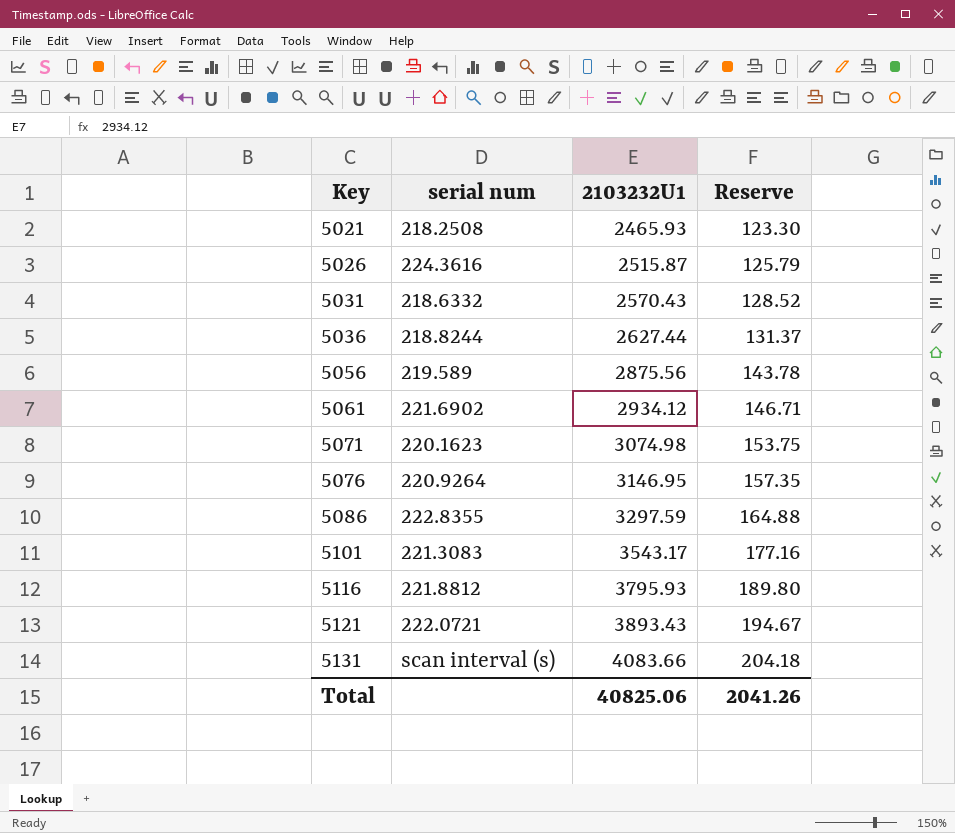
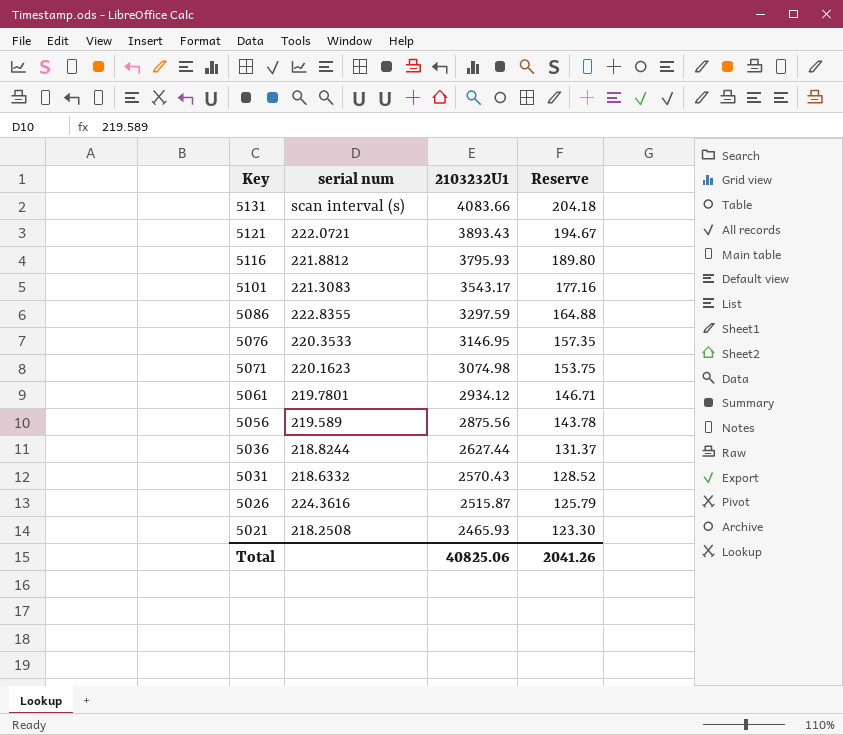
row order: Key ascending -> Key descending
5076 | serial num: 220.9264 -> 220.3533
5061 | serial num: 221.6902 -> 219.7801

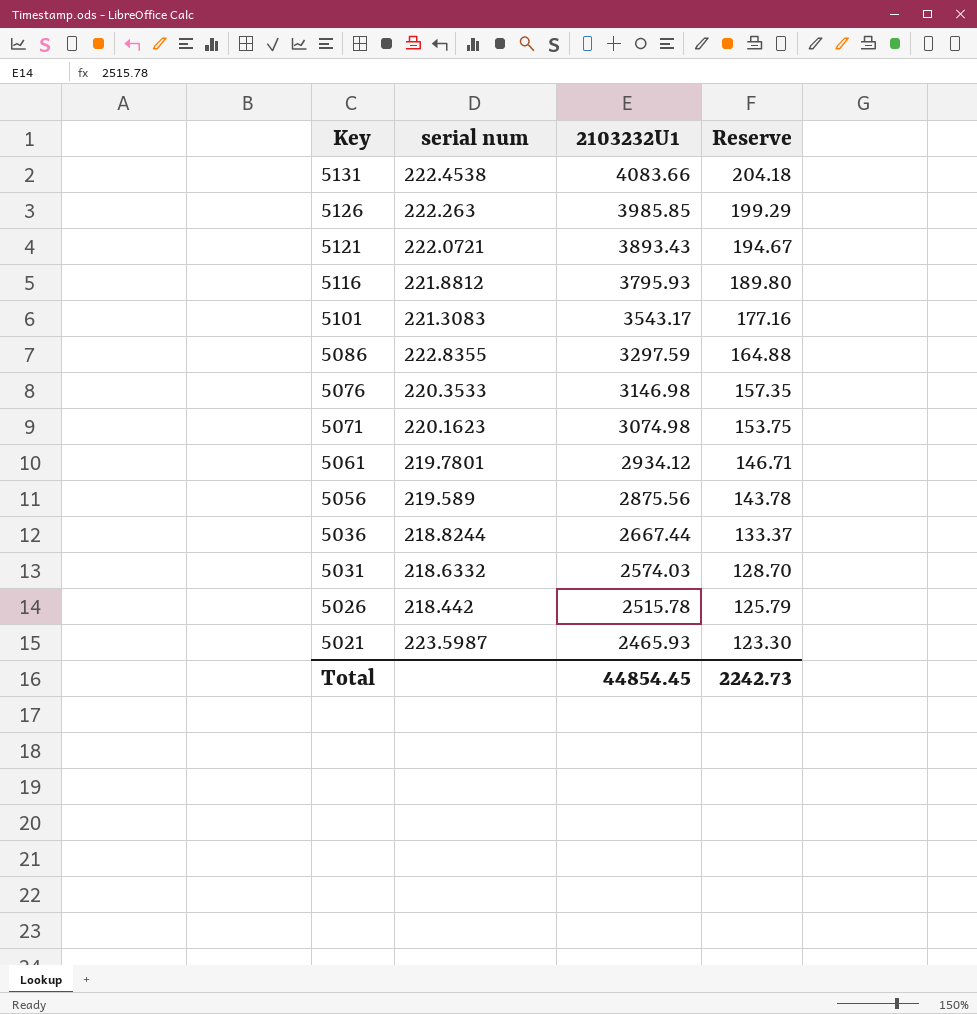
5131 | serial num: scan interval (s) -> 222.4538
row 5126: none -> 222.263 | 3985.85 | 199.29
5076 | 2103232U1: 3146.95 -> 3146.98
5036 | 2103232U1: 2627.44 -> 2667.44
5036 | Reserve: 131.37 -> 133.37
5031 | 2103232U1: 2570.43 -> 2574.03
5031 | Reserve: 128.52 -> 128.70
5026 | serial num: 224.3616 -> 218.442
5026 | 2103232U1: 2515.87 -> 2515.78
5021 | serial num: 218.2508 -> 223.5987
Total | 2103232U1: 40825.06 -> 44854.45
Total | Reserve: 2041.26 -> 2242.73

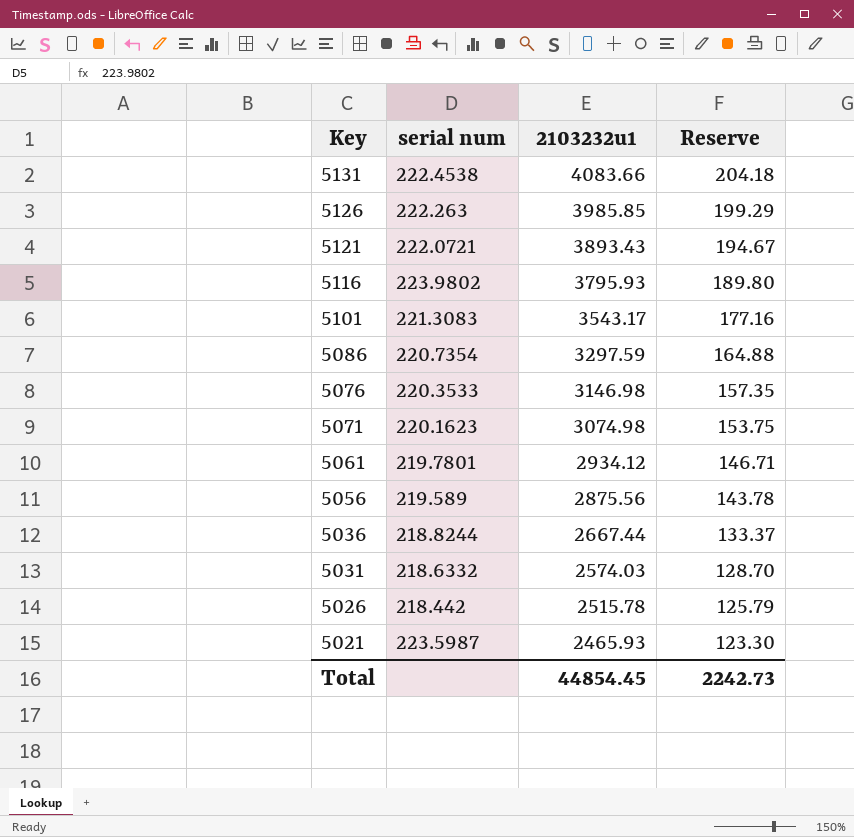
column name: 2103232U1 -> 2103232u1
5116 | serial num: 221.8812 -> 223.9802
5086 | serial num: 222.8355 -> 220.7354

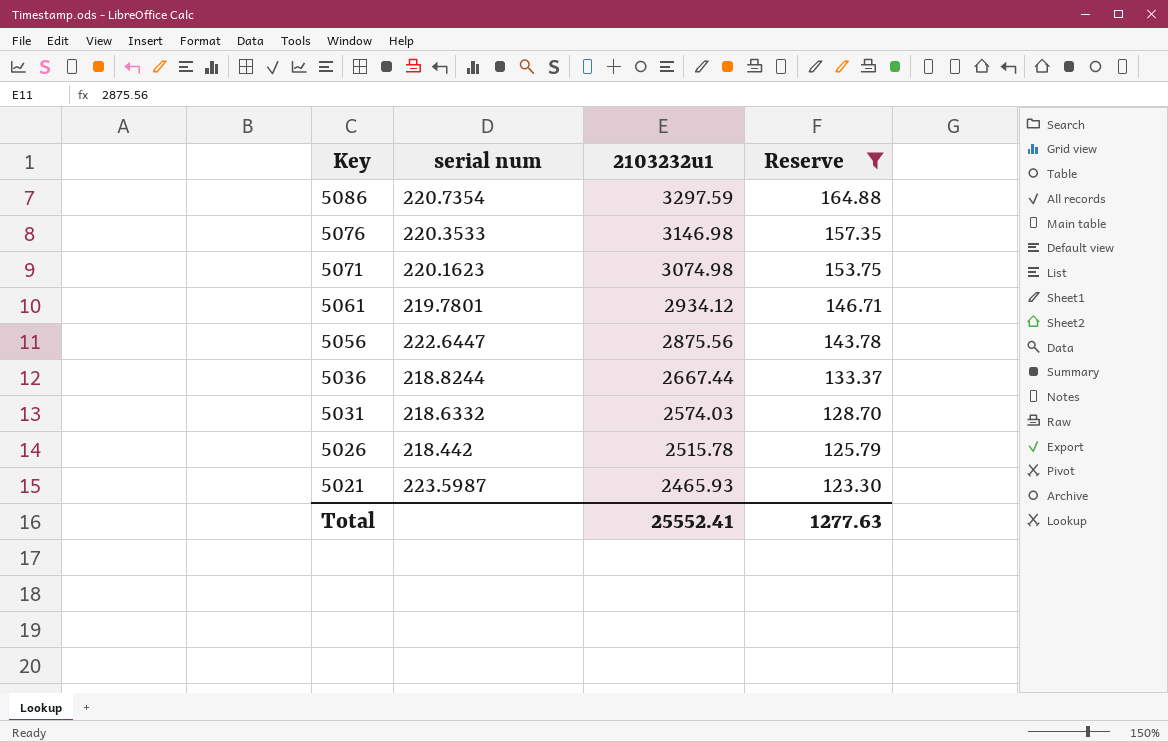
filter: none -> Reserve <= 164.88
5056 | serial num: 219.589 -> 222.6447
Total | 2103232u1: 44854.45 -> 25552.41
Total | Reserve: 2242.73 -> 1277.63

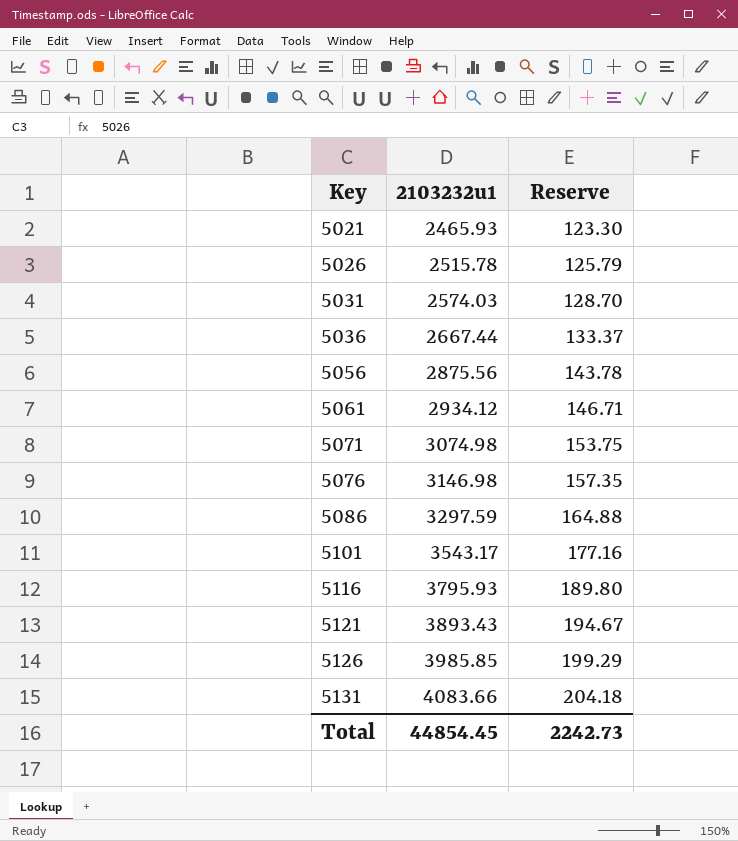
filter: Reserve <= 164.88 -> none
row order: Key descending -> Key ascending
column serial num | position: 2 -> none
Total | 2103232u1: 25552.41 -> 44854.45
Total | Reserve: 1277.63 -> 2242.73

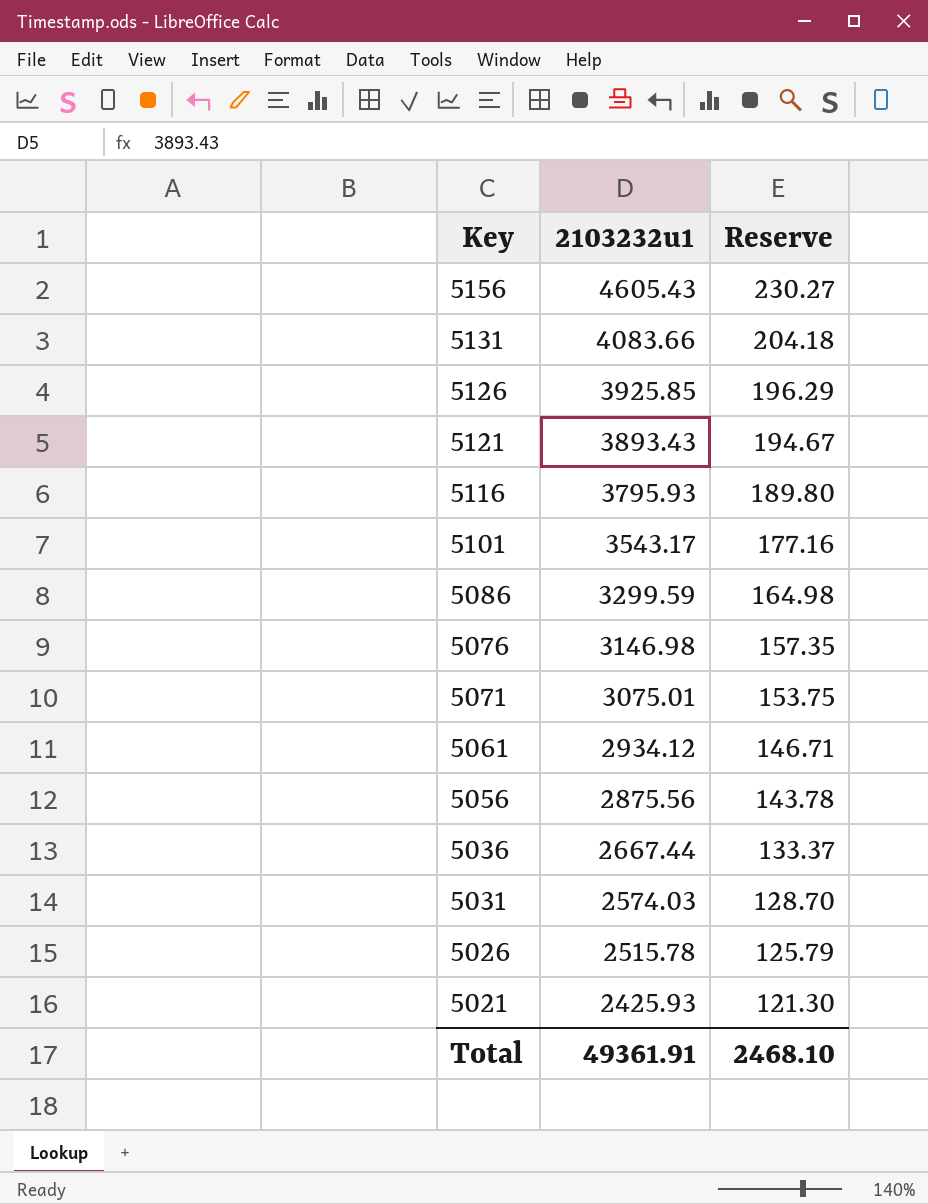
row order: Key ascending -> Key descending
row 5156: none -> 4605.43 | 230.27
5126 | 2103232u1: 3985.85 -> 3925.85
5126 | Reserve: 199.29 -> 196.29
5086 | 2103232u1: 3297.59 -> 3299.59
5086 | Reserve: 164.88 -> 164.98
5071 | 2103232u1: 3074.98 -> 3075.01
5021 | 2103232u1: 2465.93 -> 2425.93
5021 | Reserve: 123.30 -> 121.30
Total | 2103232u1: 44854.45 -> 49361.91
Total | Reserve: 2242.73 -> 2468.10

